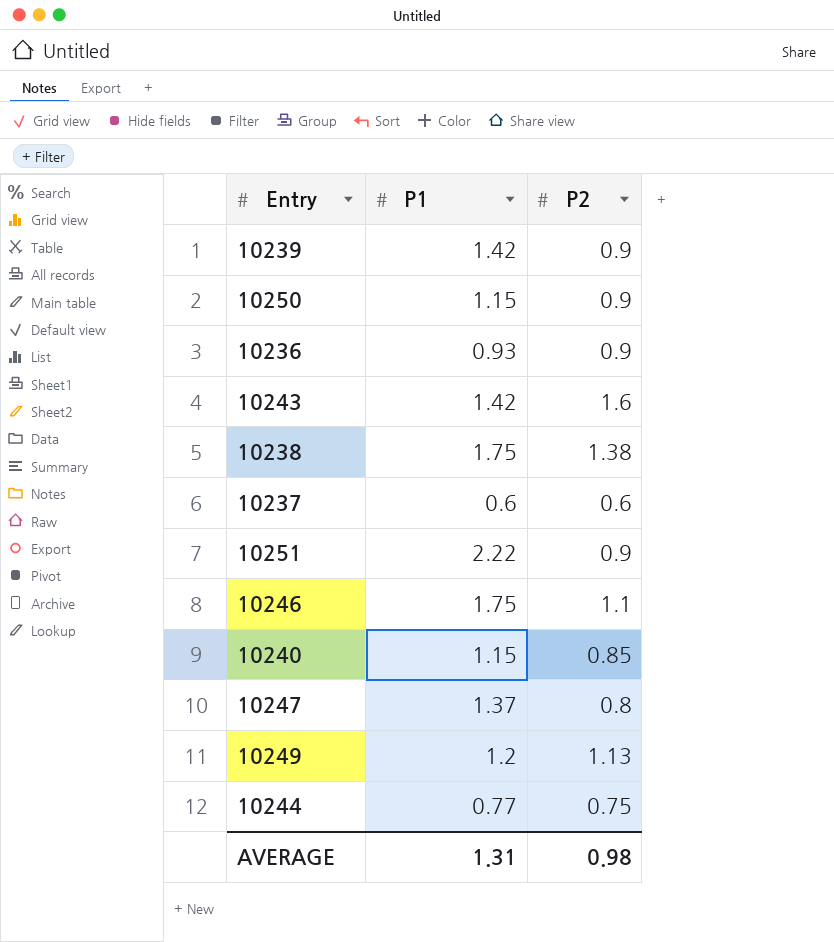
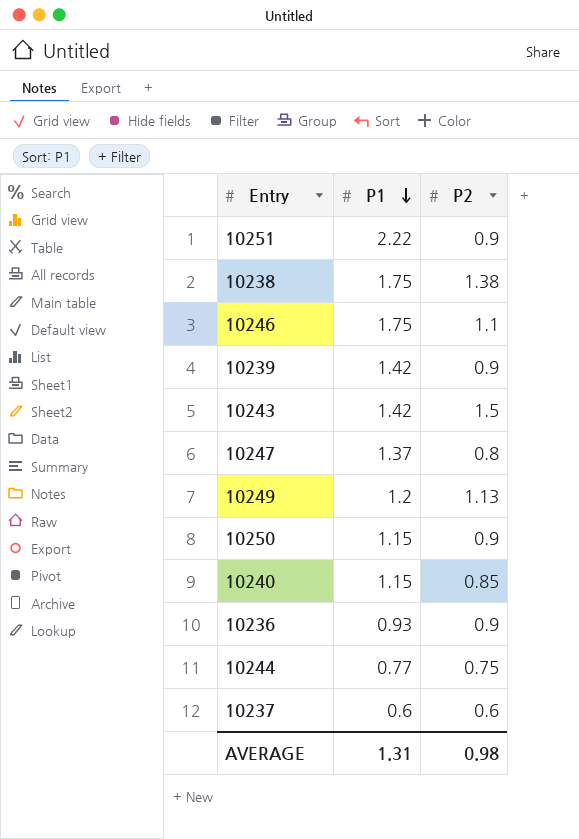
row order: none -> P1 descending
10243 | P2: 1.6 -> 1.5

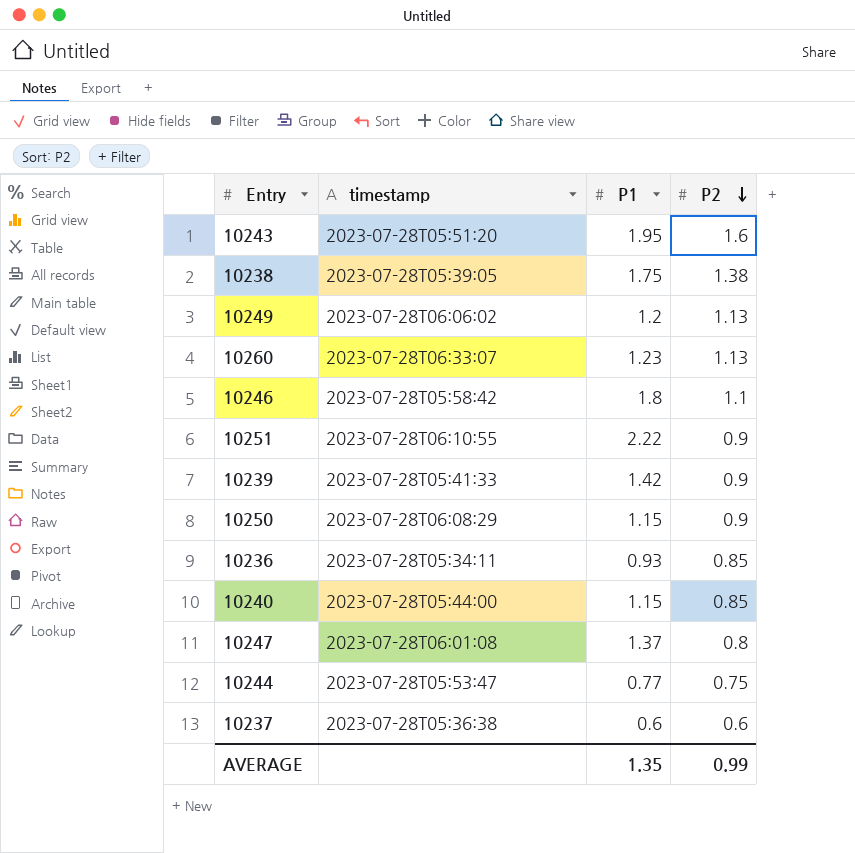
row order: P1 descending -> P2 descending
column timestamp | position: none -> 2
10243 | P1: 1.42 -> 1.95
10243 | P2: 1.5 -> 1.6
row 10260: none -> 2023-07-28T06:33:07 | 1.23 | 1.13
10246 | P1: 1.75 -> 1.8
10236 | P2: 0.9 -> 0.85
AVERAGE | P1: 1.31 -> 1.35
AVERAGE | P2: 0.98 -> 0.99

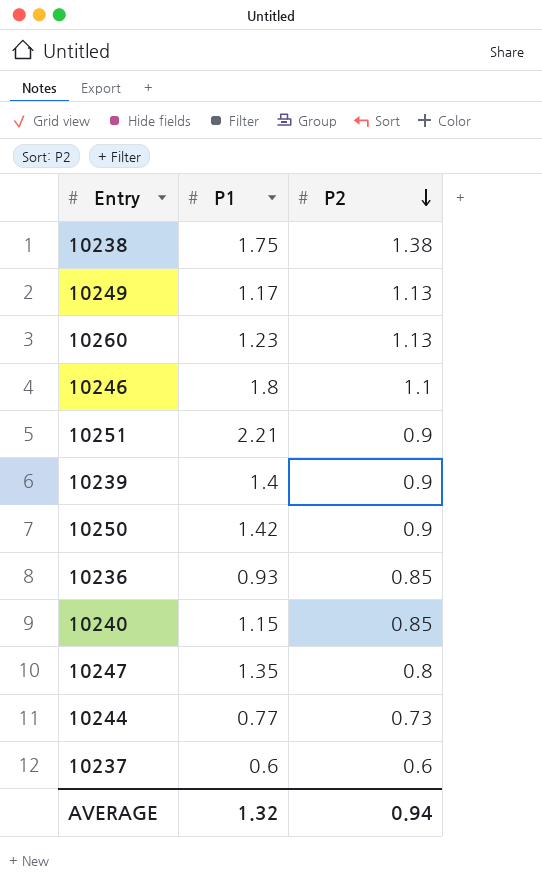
column timestamp | position: 2 -> none
row 10243: 2023-07-28T05:51:20 | 1.95 | 1.6 -> none
10249 | P1: 1.2 -> 1.17
10251 | P1: 2.22 -> 2.21
10239 | P1: 1.42 -> 1.4
10250 | P1: 1.15 -> 1.42
10247 | P1: 1.37 -> 1.35
10244 | P2: 0.75 -> 0.73
AVERAGE | P1: 1.35 -> 1.32
AVERAGE | P2: 0.99 -> 0.94

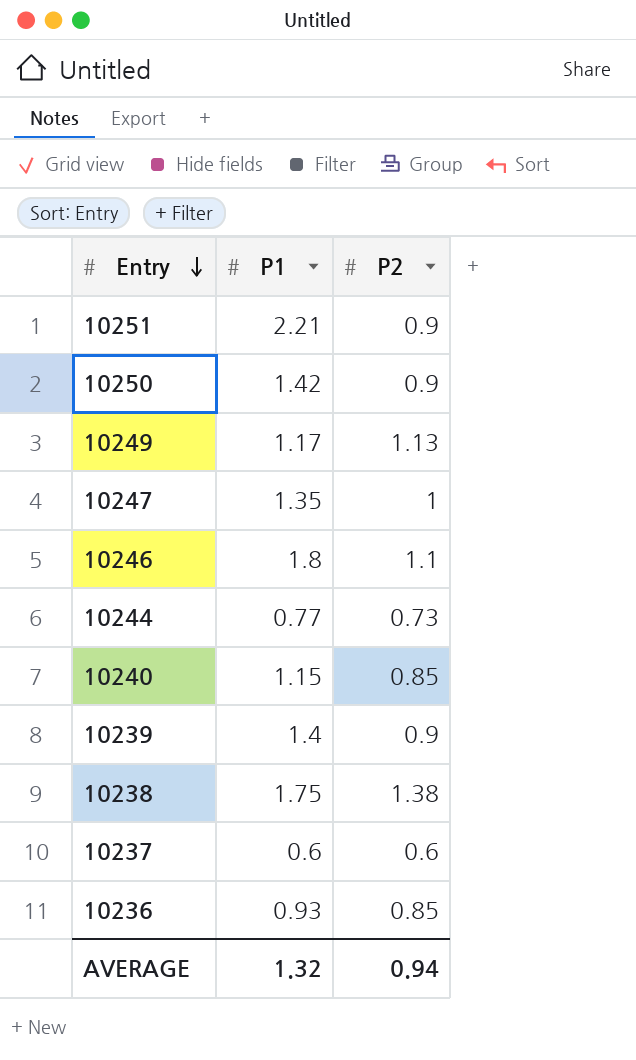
row order: P2 descending -> Entry descending
row 10260: 1.23 | 1.13 -> none
10247 | P2: 0.8 -> 1

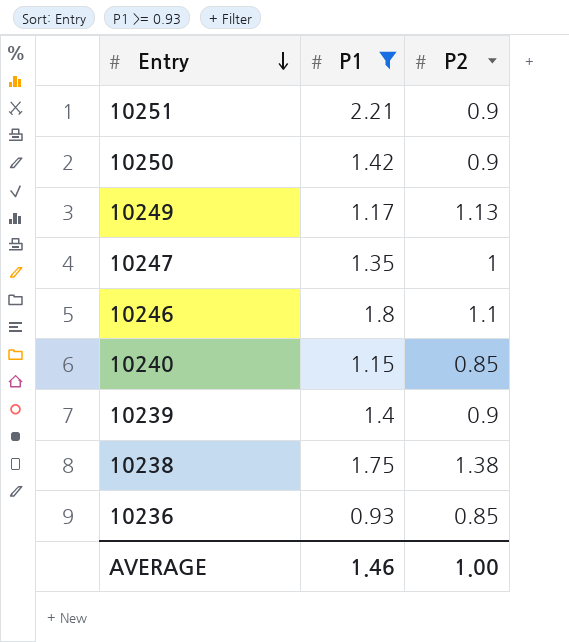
filter: none -> P1 >= 0.93
AVERAGE | P1: 1.32 -> 1.46
AVERAGE | P2: 0.94 -> 1.00

